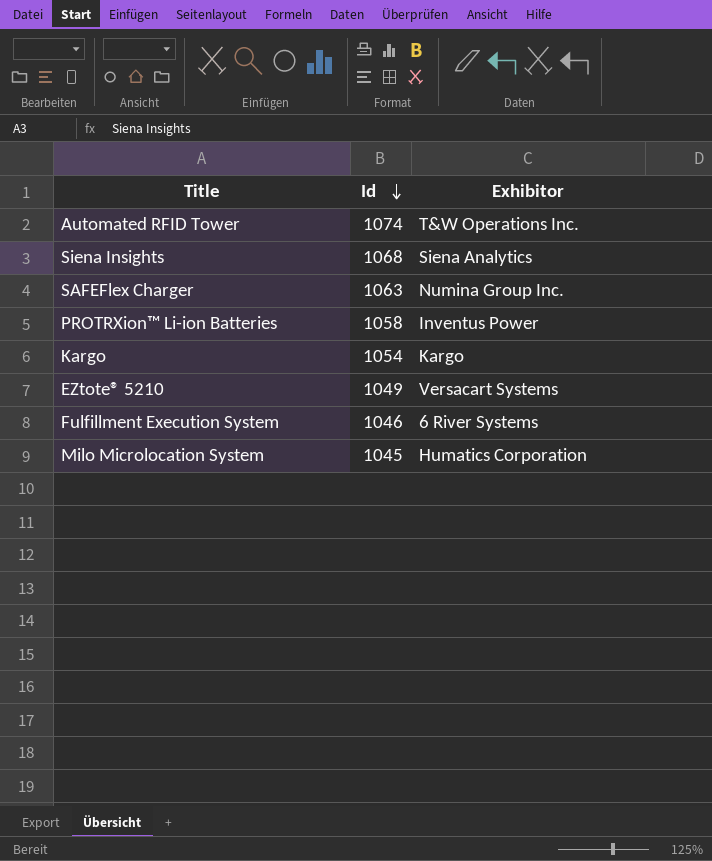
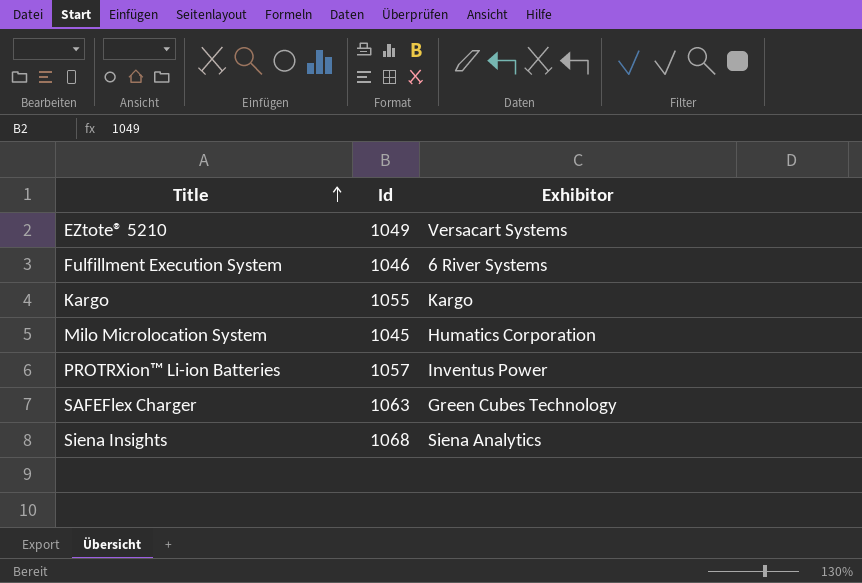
row order: Id descending -> Title ascending
row Automated RFID Tower: 1074 | T&W Operations Inc. -> none
Kargo | Id: 1054 -> 1055
PROTRXion™ Li-ion Batteries | Id: 1058 -> 1057
SAFEFlex Charger | Exhibitor: Numina Group Inc. -> Green Cubes Technology

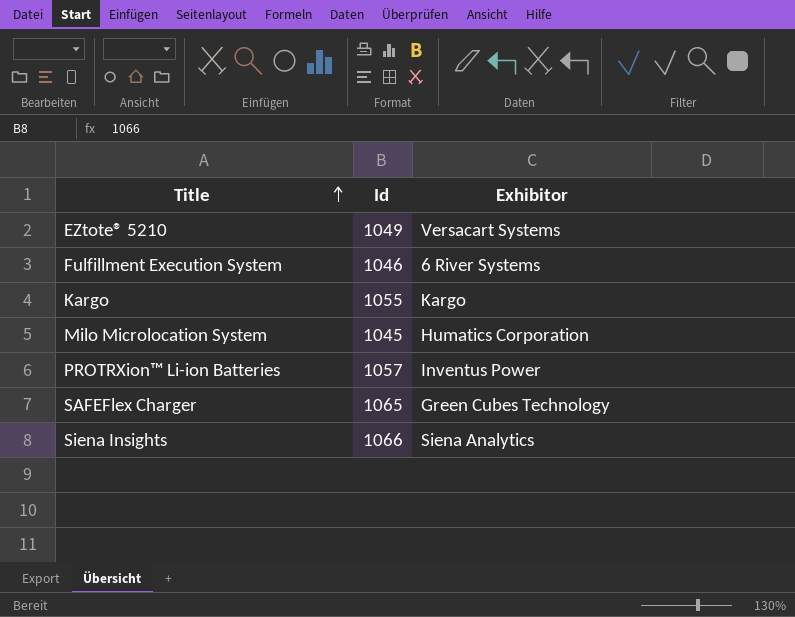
SAFEFlex Charger | Id: 1063 -> 1065
Siena Insights | Id: 1068 -> 1066

